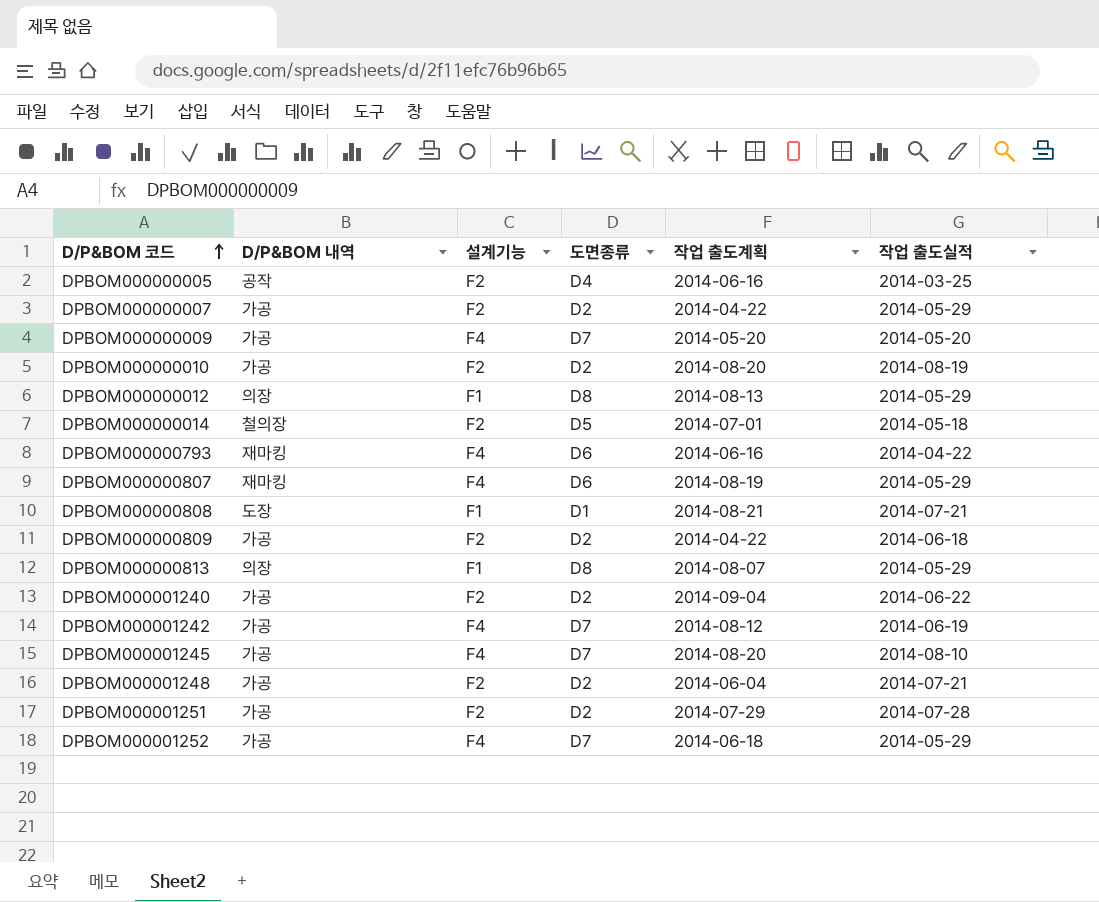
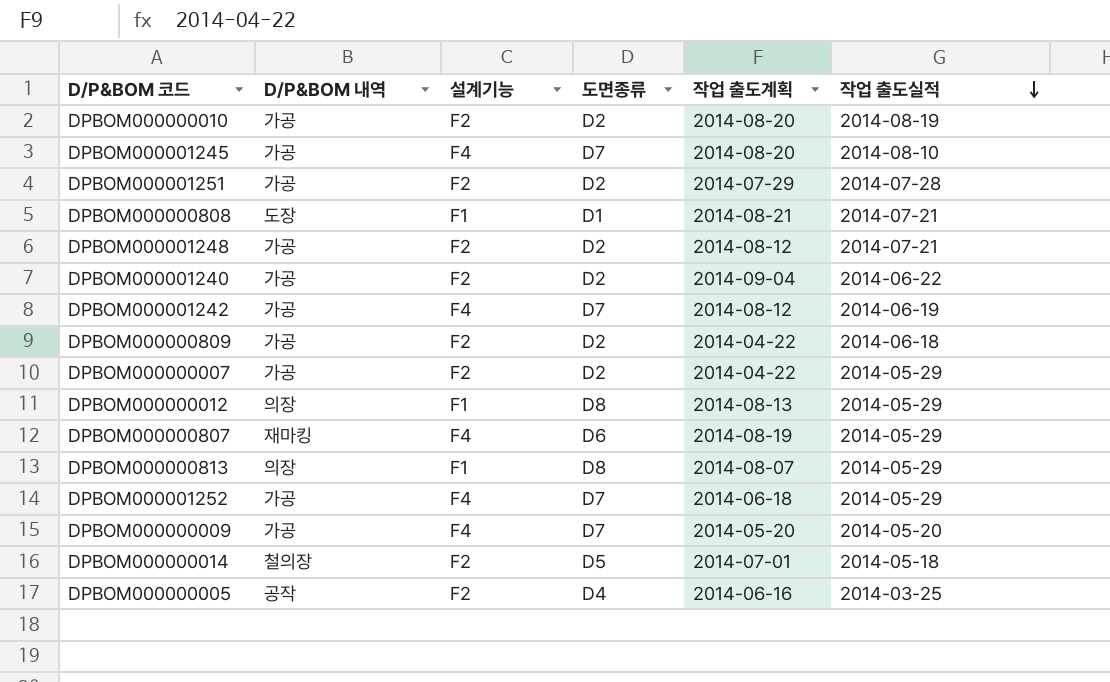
row order: D/P&BOM 코드 ascending -> 작업 출도실적 descending
row DPBOM000000793: 재마킹 | F4 | D6 | 2014-06-16 | 2014-04-22 -> none
DPBOM000001248 | 작업 출도계획: 2014-06-04 -> 2014-08-12

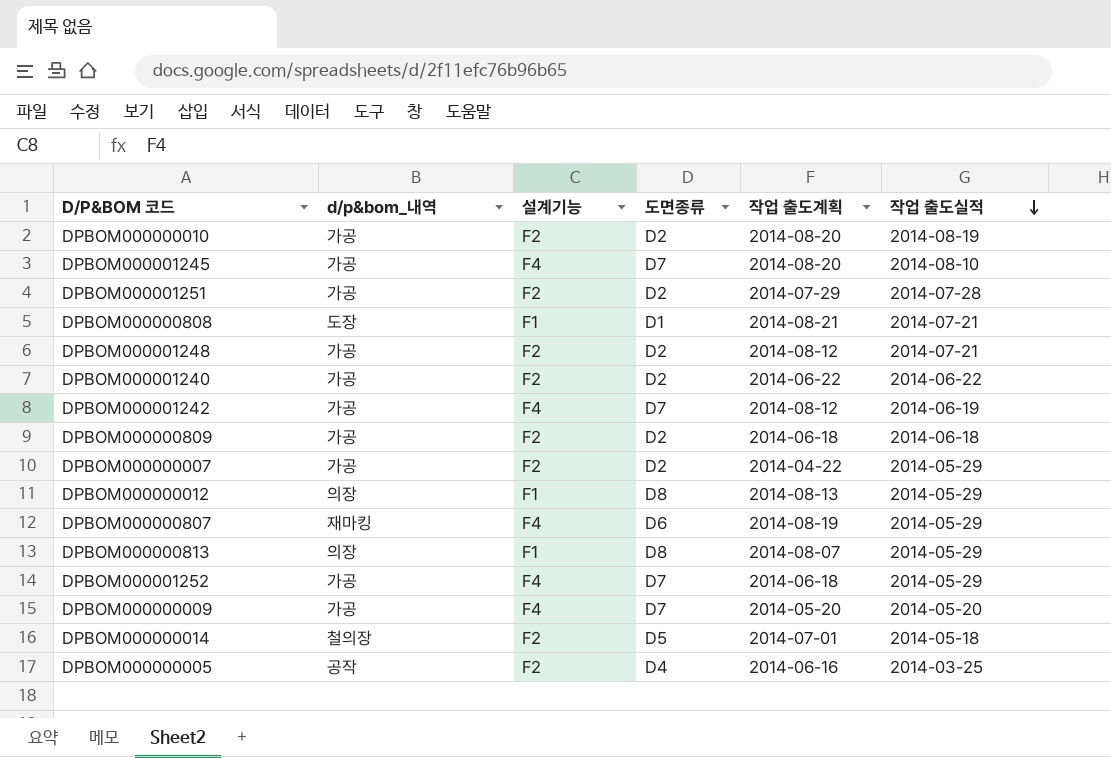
column name: D/P&BOM 내역 -> d/p&bom_내역
DPBOM000001240 | 작업 출도계획: 2014-09-04 -> 2014-06-22
DPBOM000000809 | 작업 출도계획: 2014-04-22 -> 2014-06-18

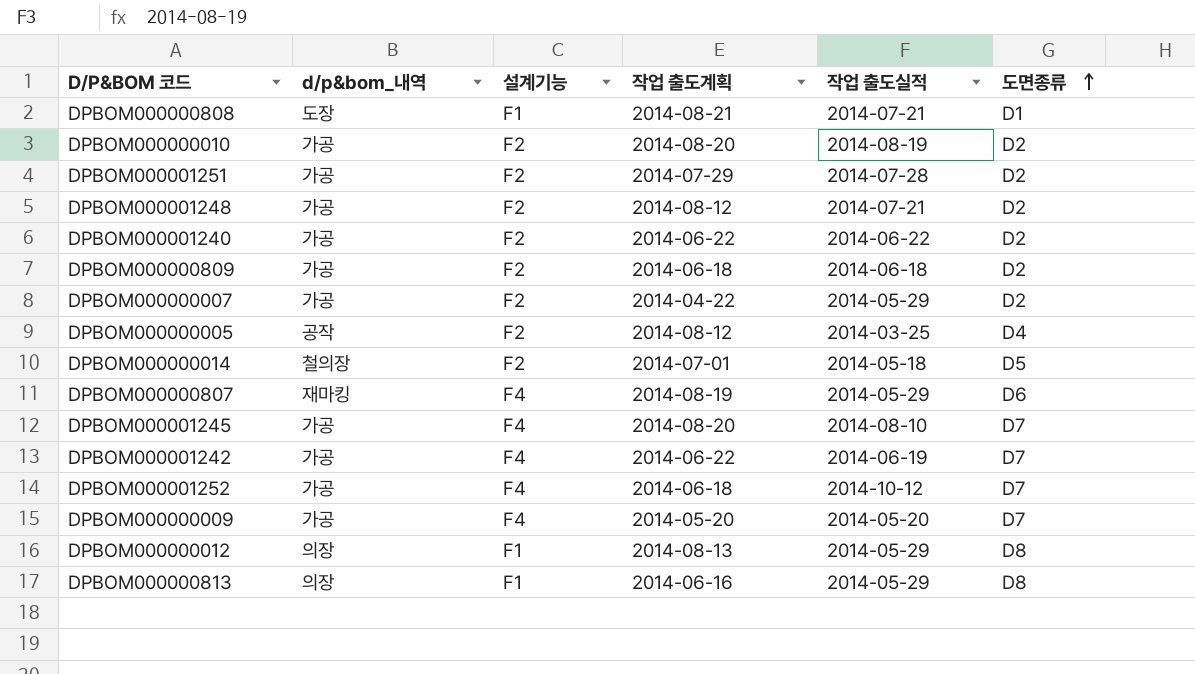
row order: 작업 출도실적 descending -> 도면종류 ascending
column 도면종류 | position: 4 -> 6
DPBOM000000005 | 작업 출도계획: 2014-06-16 -> 2014-08-12
DPBOM000001242 | 작업 출도계획: 2014-08-12 -> 2014-06-22
DPBOM000001252 | 작업 출도실적: 2014-05-29 -> 2014-10-12
DPBOM000000813 | 작업 출도계획: 2014-08-07 -> 2014-06-16

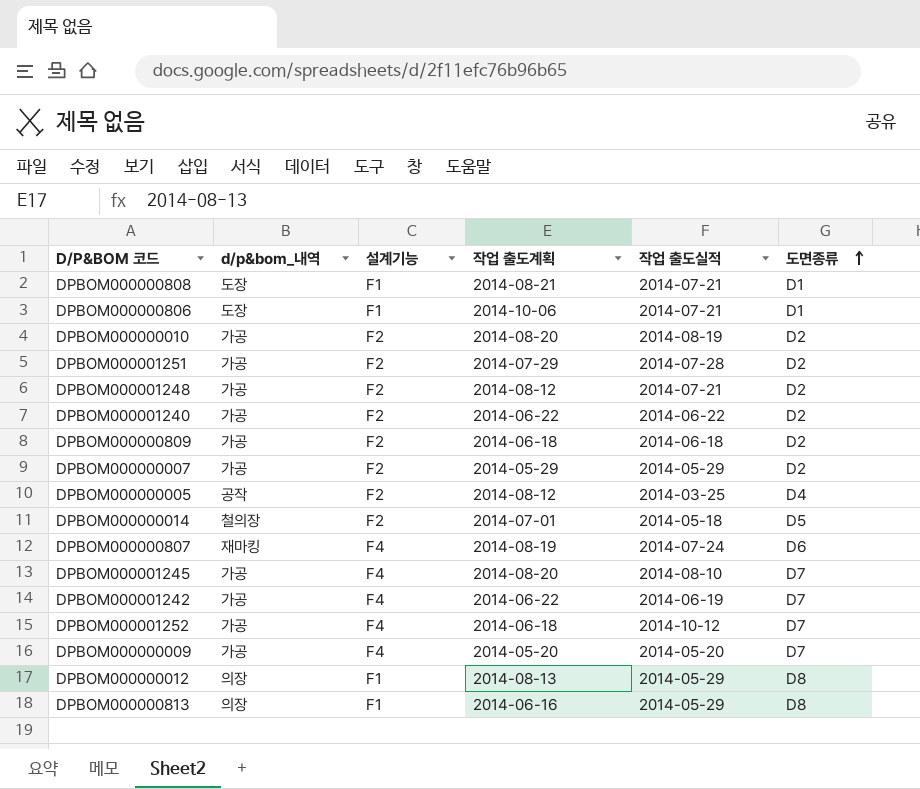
row DPBOM000000806: none -> 도장 | F1 | 2014-10-06 | 2014-07-21 | D1
DPBOM000000007 | 작업 출도계획: 2014-04-22 -> 2014-05-29
DPBOM000000807 | 작업 출도실적: 2014-05-29 -> 2014-07-24

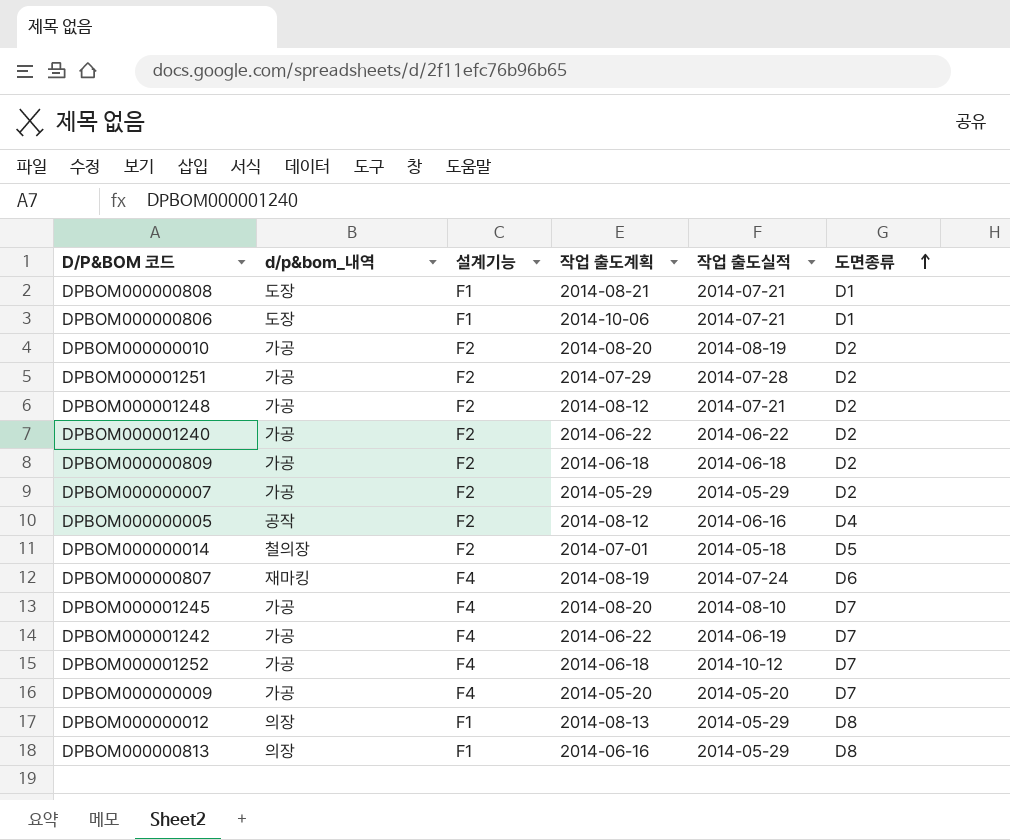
DPBOM000000005 | 작업 출도실적: 2014-03-25 -> 2014-06-16

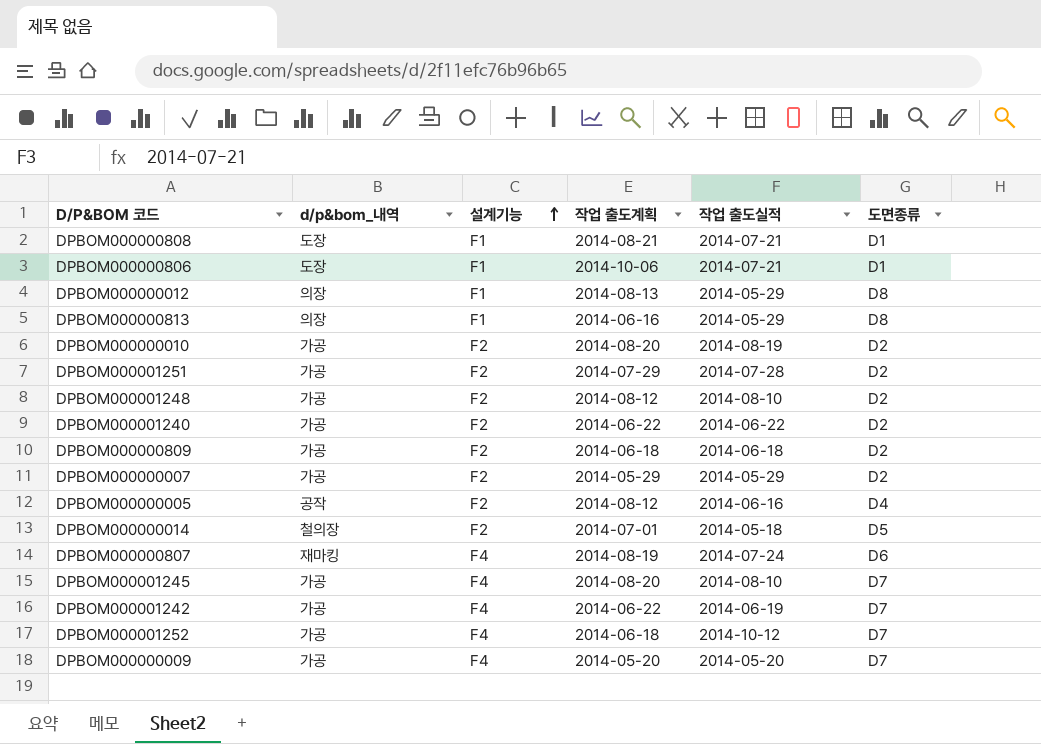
row order: 도면종류 ascending -> 설계기능 ascending
DPBOM000001248 | 작업 출도실적: 2014-07-21 -> 2014-08-10

